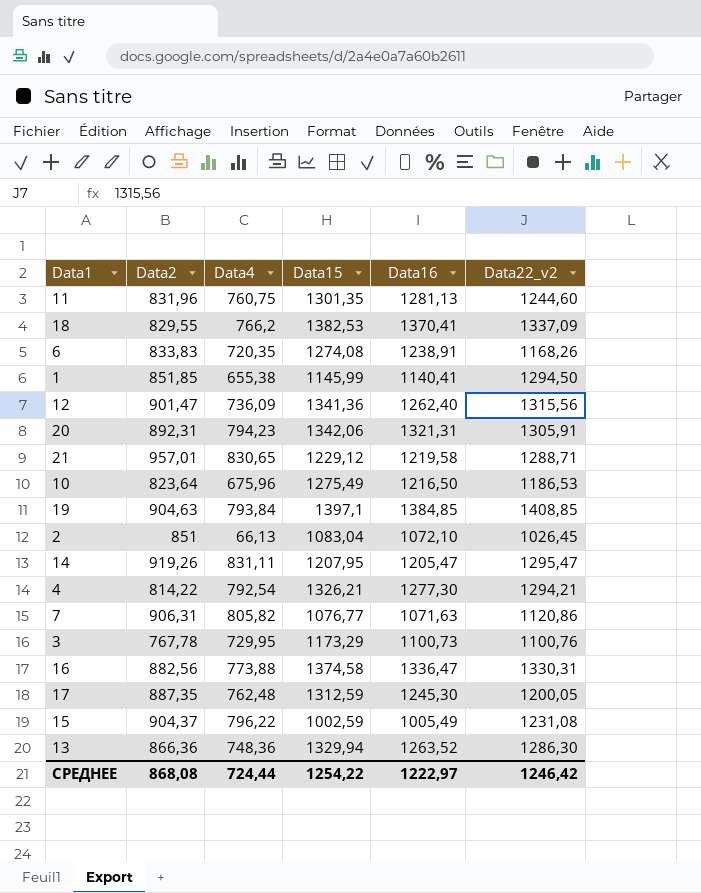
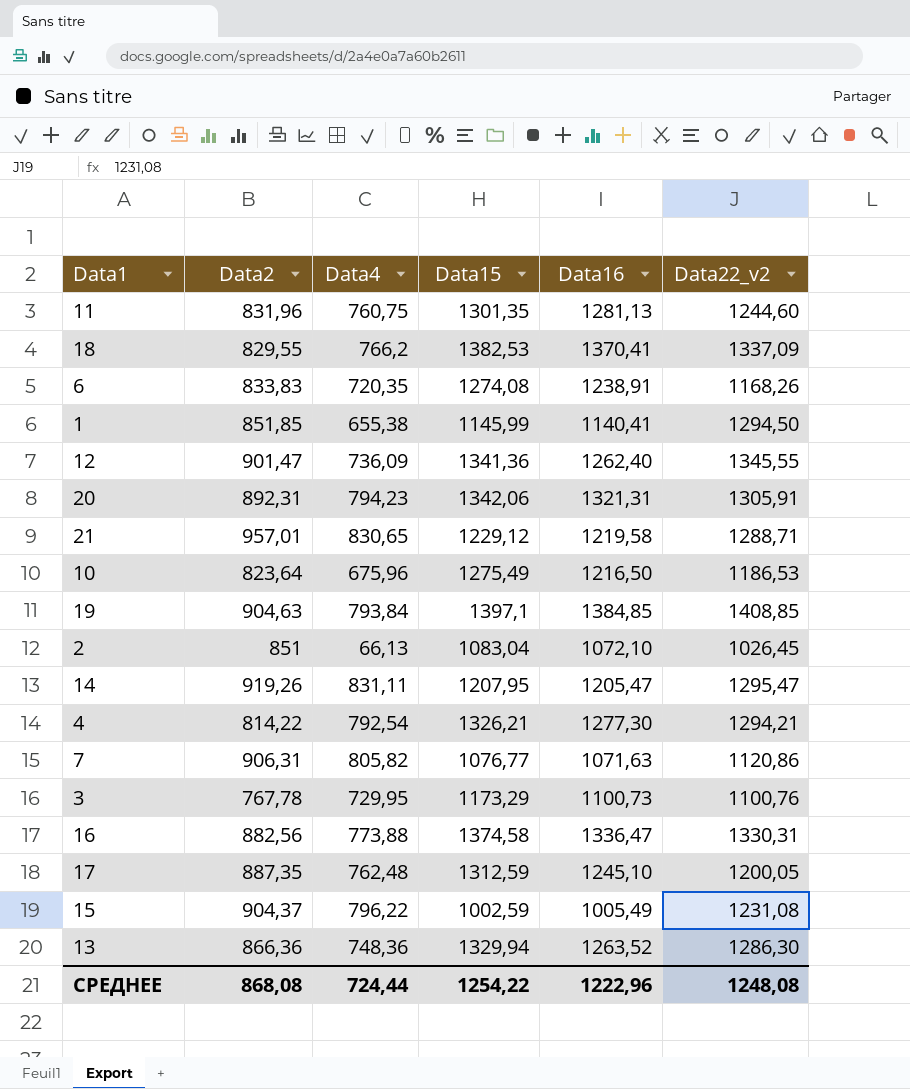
12 | Data22_v2: 1315,56 -> 1345,55
17 | Data16: 1245,30 -> 1245,10
СРЕДНЕЕ | Data16: 1222,97 -> 1222,96
СРЕДНЕЕ | Data22_v2: 1246,42 -> 1248,08

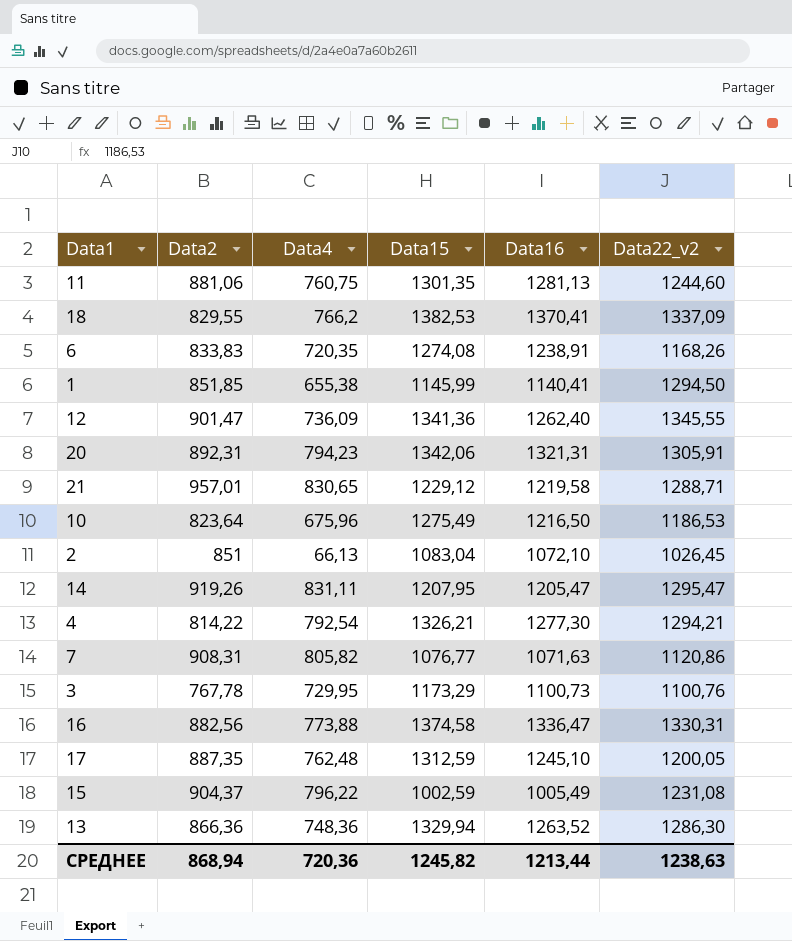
row 19: 904,63 | 793,84 | 1397,1 | 1384,85 | 1408,85 -> none
11 | Data2: 831,96 -> 881,06
7 | Data2: 906,31 -> 908,31
СРЕДНЕЕ | Data2: 868,08 -> 868,94
СРЕДНЕЕ | Data4: 724,44 -> 720,36
СРЕДНЕЕ | Data15: 1254,22 -> 1245,82
СРЕДНЕЕ | Data16: 1222,96 -> 1213,44
СРЕДНЕЕ | Data22_v2: 1248,08 -> 1238,63

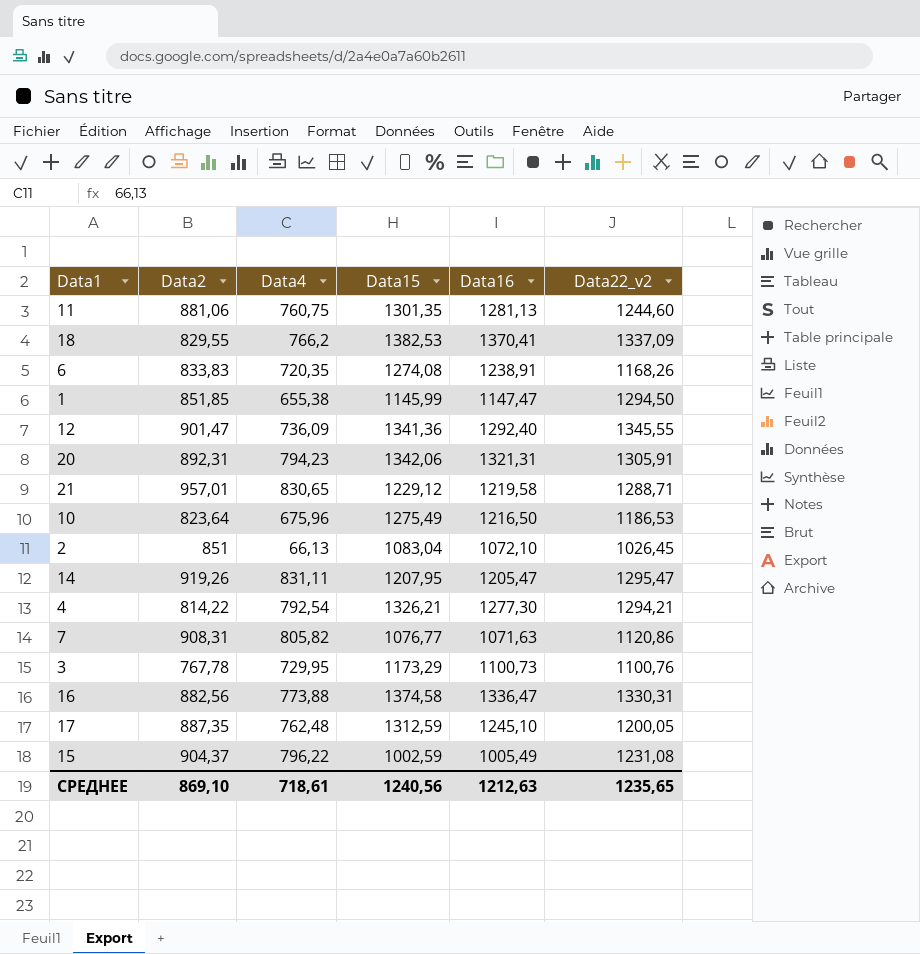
row 13: 866,36 | 748,36 | 1329,94 | 1263,52 | 1286,30 -> none
1 | Data16: 1140,41 -> 1147,47
12 | Data16: 1262,40 -> 1292,40
СРЕДНЕЕ | Data2: 868,94 -> 869,10
СРЕДНЕЕ | Data4: 720,36 -> 718,61
СРЕДНЕЕ | Data15: 1245,82 -> 1240,56
СРЕДНЕЕ | Data16: 1213,44 -> 1212,63
СРЕДНЕЕ | Data22_v2: 1238,63 -> 1235,65

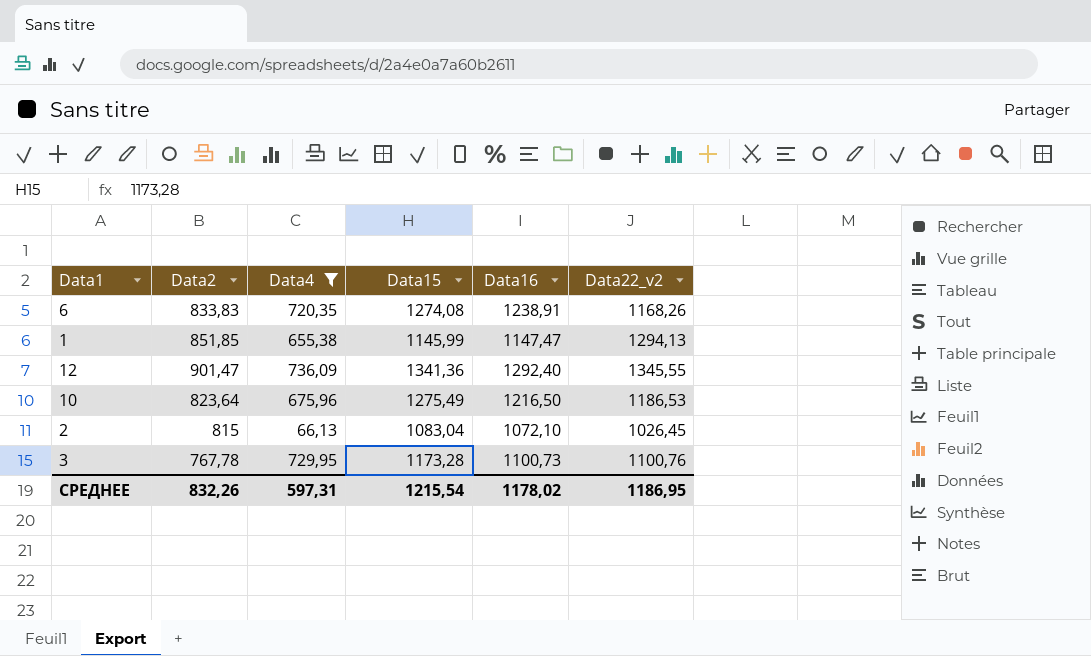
filter: none -> Data4 <= 736,09
1 | Data22_v2: 1294,50 -> 1294,13
2 | Data2: 851 -> 815
3 | Data15: 1173,29 -> 1173,28
СРЕДНЕЕ | Data2: 869,10 -> 832,26
СРЕДНЕЕ | Data4: 718,61 -> 597,31
СРЕДНЕЕ | Data15: 1240,56 -> 1215,54
СРЕДНЕЕ | Data16: 1212,63 -> 1178,02
СРЕДНЕЕ | Data22_v2: 1235,65 -> 1186,95

